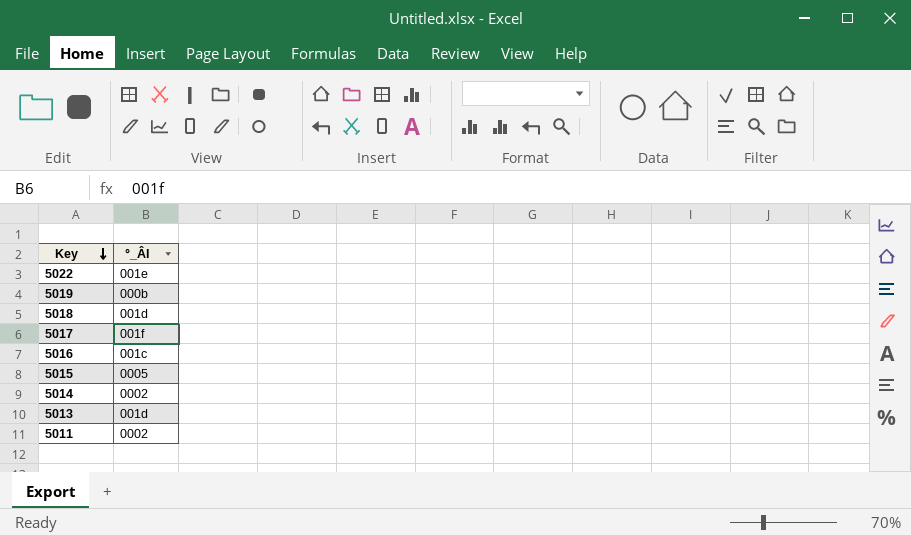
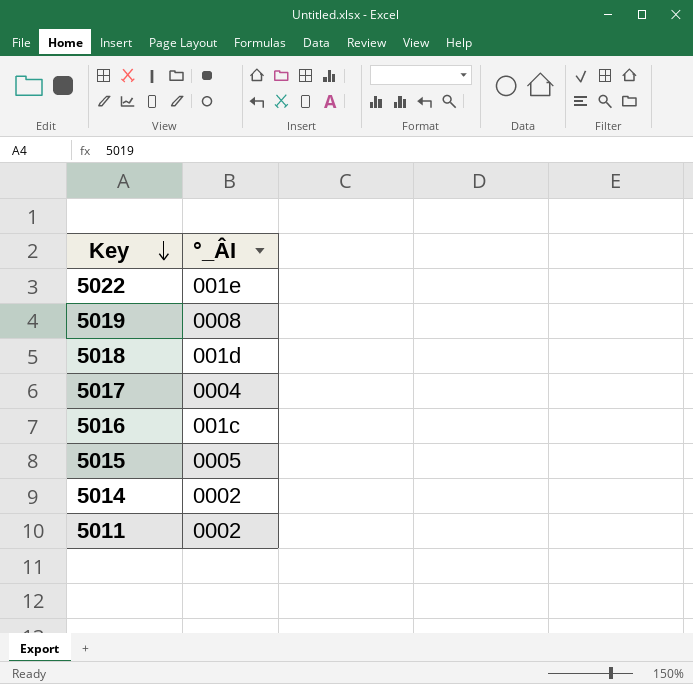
row 5013: 001d -> none
5019 | °_ÂI: 000b -> 0008
5017 | °_ÂI: 001f -> 0004

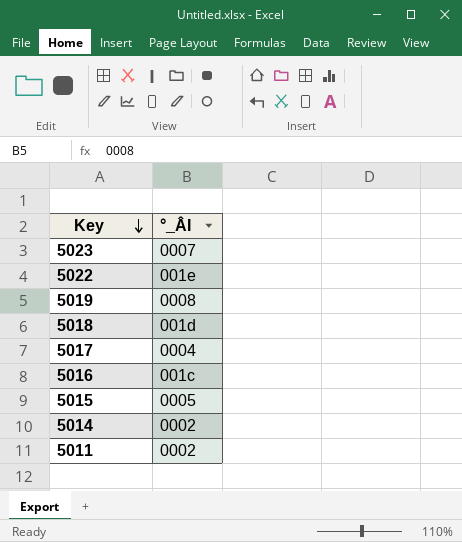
row 5023: none -> 0007

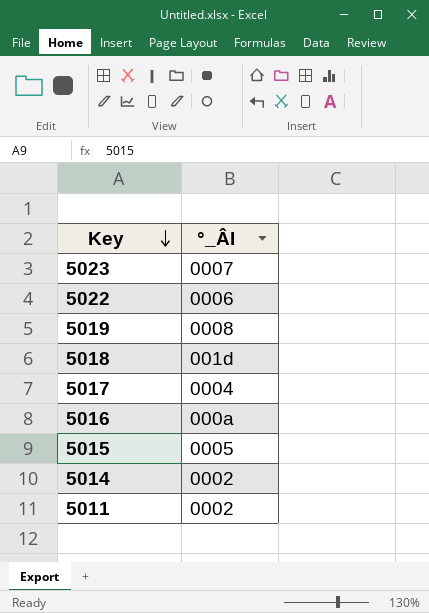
5022 | °_ÂI: 001e -> 0006
5016 | °_ÂI: 001c -> 000a

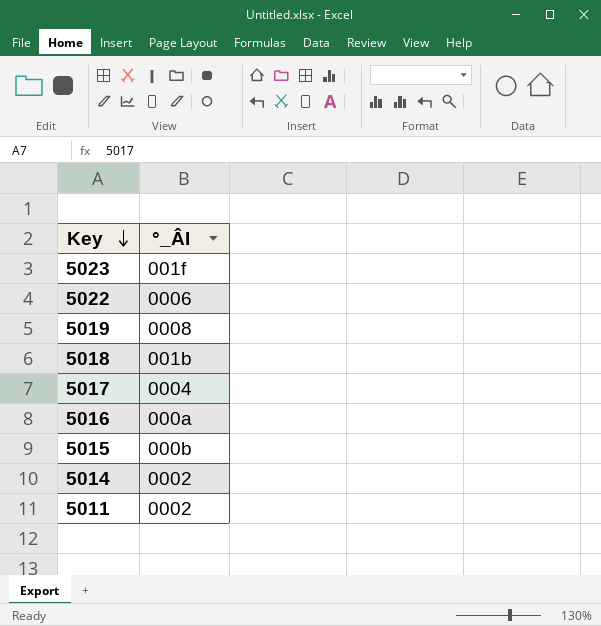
5023 | °_ÂI: 0007 -> 001f
5018 | °_ÂI: 001d -> 001b
5015 | °_ÂI: 0005 -> 000b

